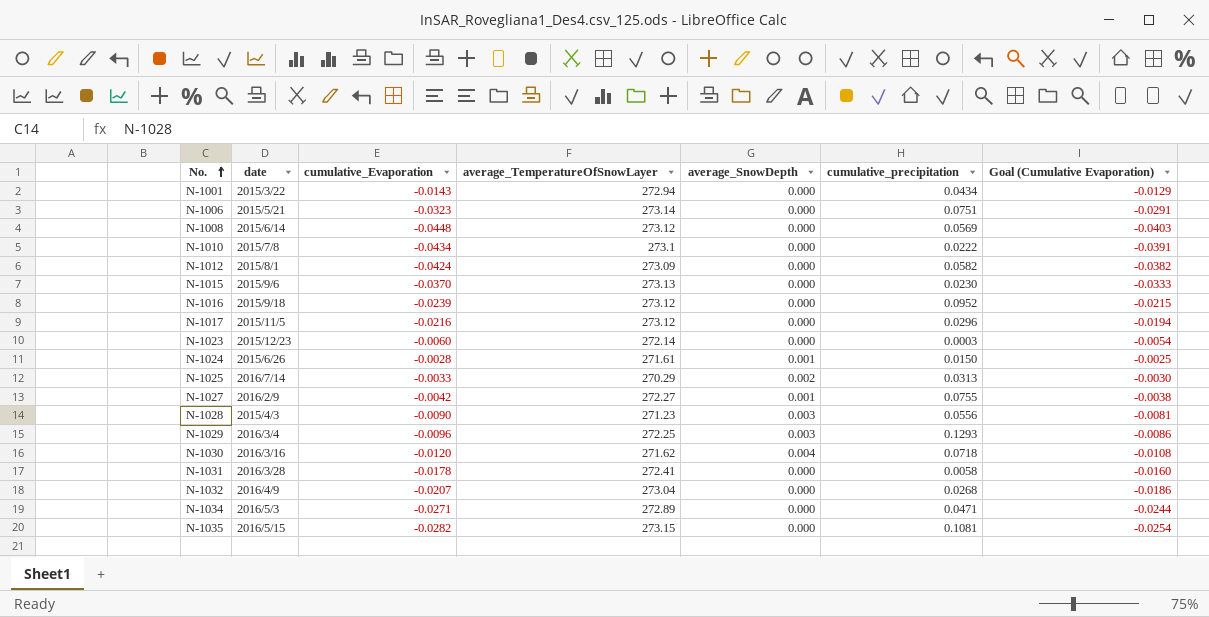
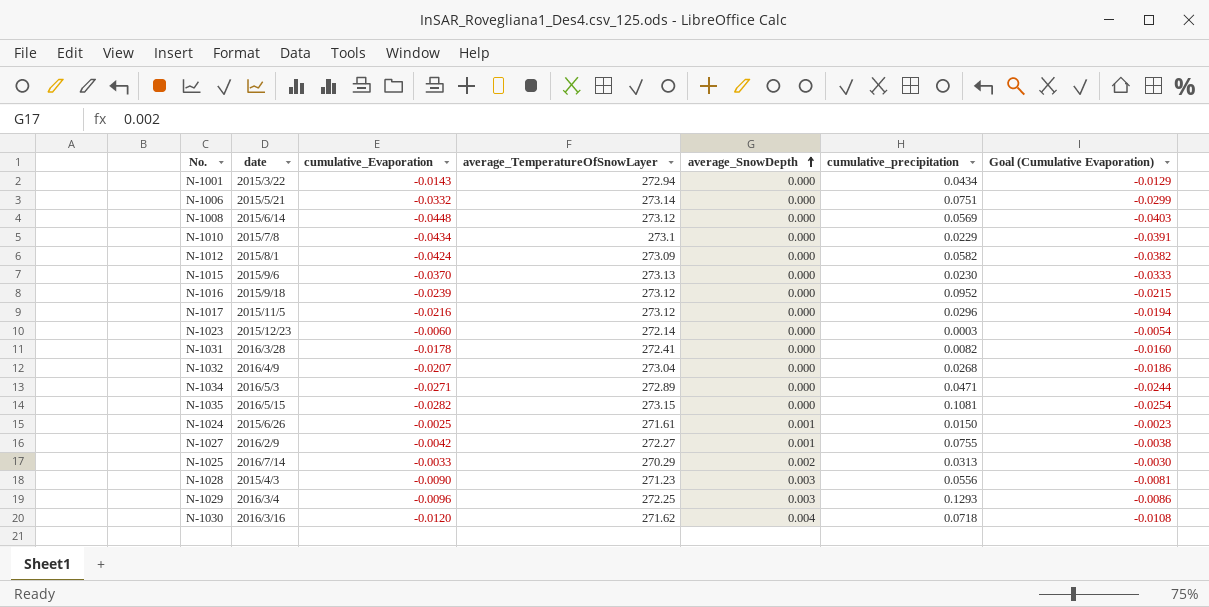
row order: No. ascending -> average_SnowDepth ascending
N-1006 | cumulative_Evaporation: -0.0323 -> -0.0332
N-1006 | Goal (Cumulative Evaporation): -0.0291 -> -0.0299
N-1010 | cumulative_precipitation: 0.0222 -> 0.0229
N-1031 | cumulative_precipitation: 0.0058 -> 0.0082
N-1024 | cumulative_Evaporation: -0.0028 -> -0.0025
N-1024 | Goal (Cumulative Evaporation): -0.0025 -> -0.0023

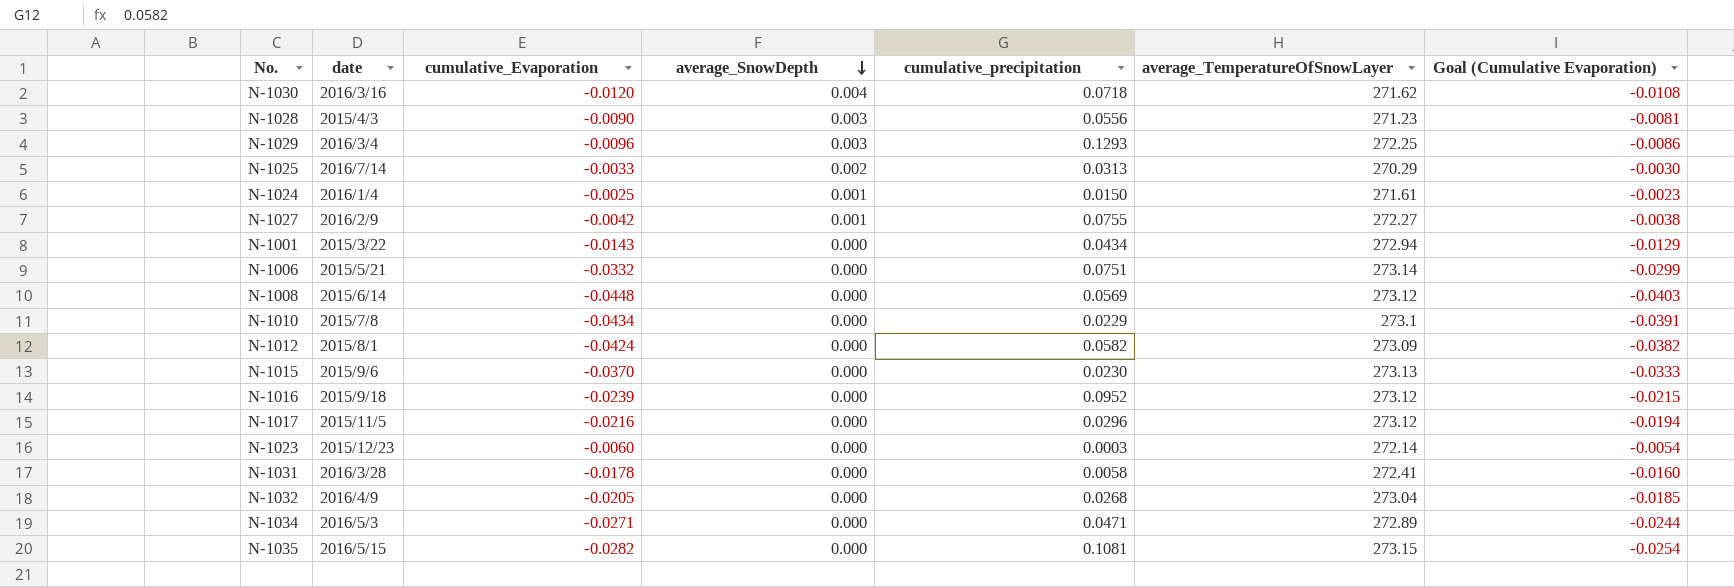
row order: average_SnowDepth ascending -> average_SnowDepth descending
column average_TemperatureOfSnowLayer | position: 4 -> 6
N-1024 | date: 2015/6/26 -> 2016/1/4
N-1031 | cumulative_precipitation: 0.0082 -> 0.0058
N-1032 | cumulative_Evaporation: -0.0207 -> -0.0205
N-1032 | Goal (Cumulative Evaporation): -0.0186 -> -0.0185

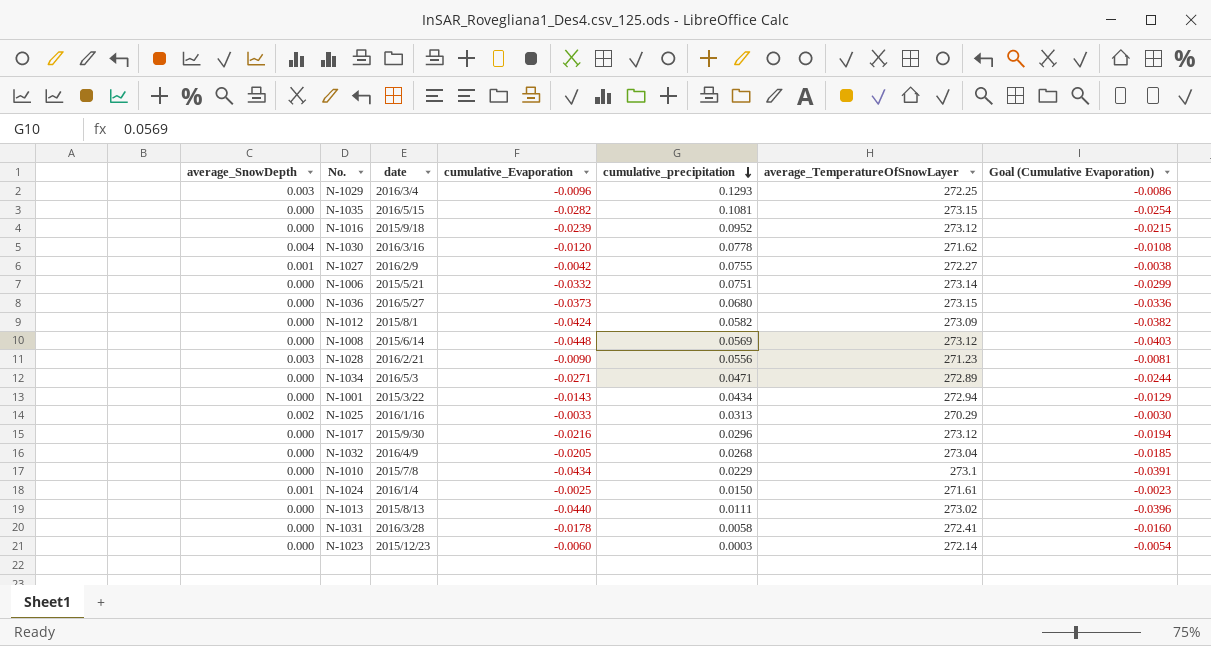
row order: average_SnowDepth descending -> cumulative_precipitation descending
column average_SnowDepth | position: 4 -> 1
row N-1015: 2015/9/6 | -0.0370 | 0.000 | 0.0230 | 273.13 | -0.0333 -> none
N-1030 | cumulative_precipitation: 0.0718 -> 0.0778
row N-1036: none -> 0.000 | 2016/5/27 | -0.0373 | 0.0680 | 273.15 | -0.0336
N-1028 | date: 2015/4/3 -> 2016/2/21
N-1025 | date: 2016/7/14 -> 2016/1/16
N-1017 | date: 2015/11/5 -> 2015/9/30
row N-1013: none -> 0.000 | 2015/8/13 | -0.0440 | 0.0111 | 273.02 | -0.0396

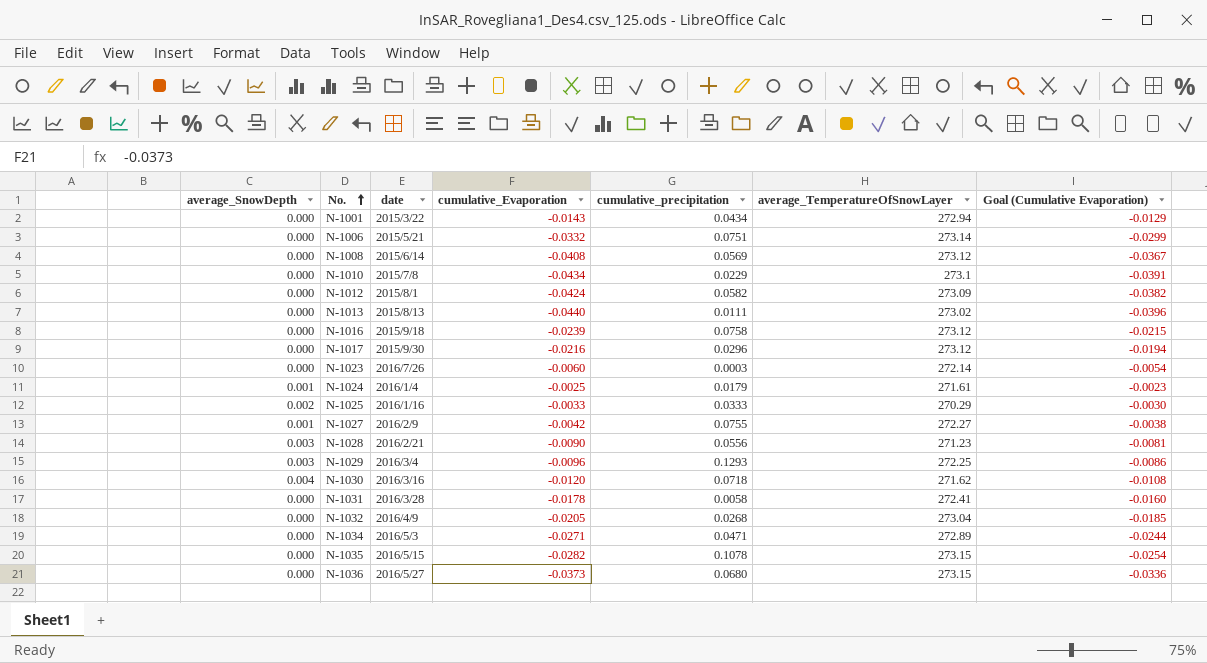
row order: cumulative_precipitation descending -> No. ascending
N-1008 | cumulative_Evaporation: -0.0448 -> -0.0408
N-1008 | Goal (Cumulative Evaporation): -0.0403 -> -0.0367
N-1016 | cumulative_precipitation: 0.0952 -> 0.0758
N-1023 | date: 2015/12/23 -> 2016/7/26
N-1024 | cumulative_precipitation: 0.0150 -> 0.0179
N-1025 | cumulative_precipitation: 0.0313 -> 0.0333
N-1030 | cumulative_precipitation: 0.0778 -> 0.0718
N-1035 | cumulative_precipitation: 0.1081 -> 0.1078

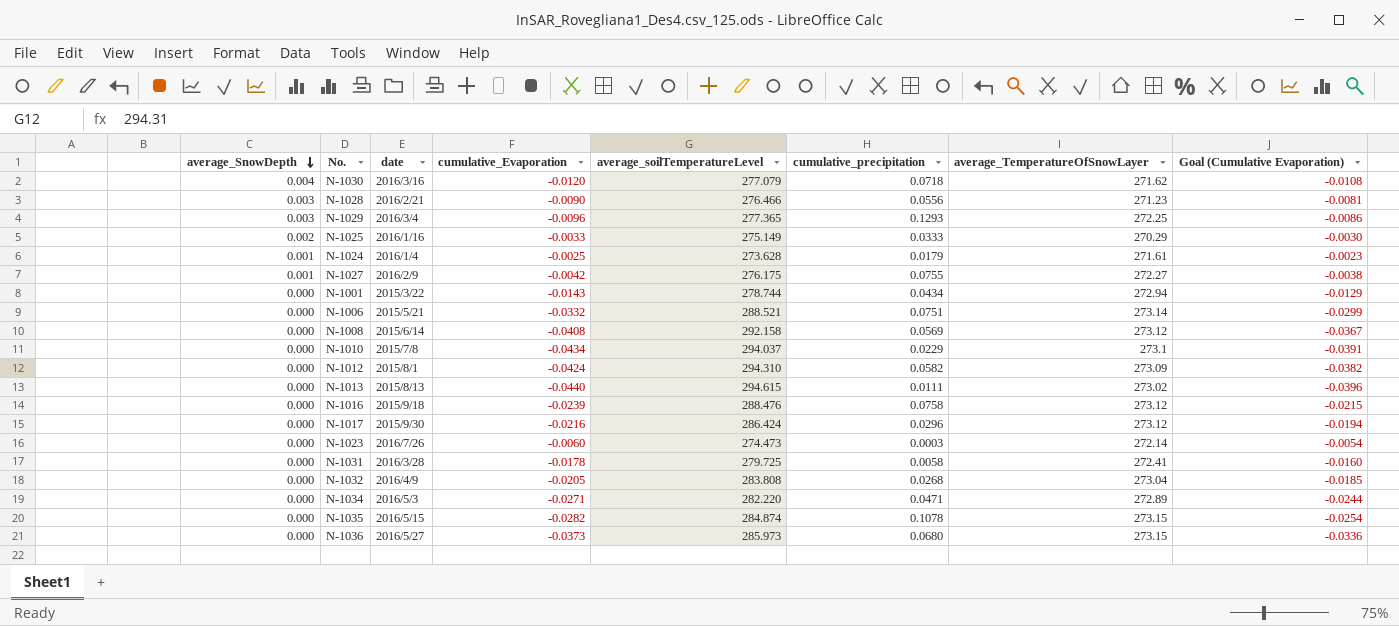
row order: No. ascending -> average_SnowDepth descending
column average_soilTemperatureLevel | position: none -> 5

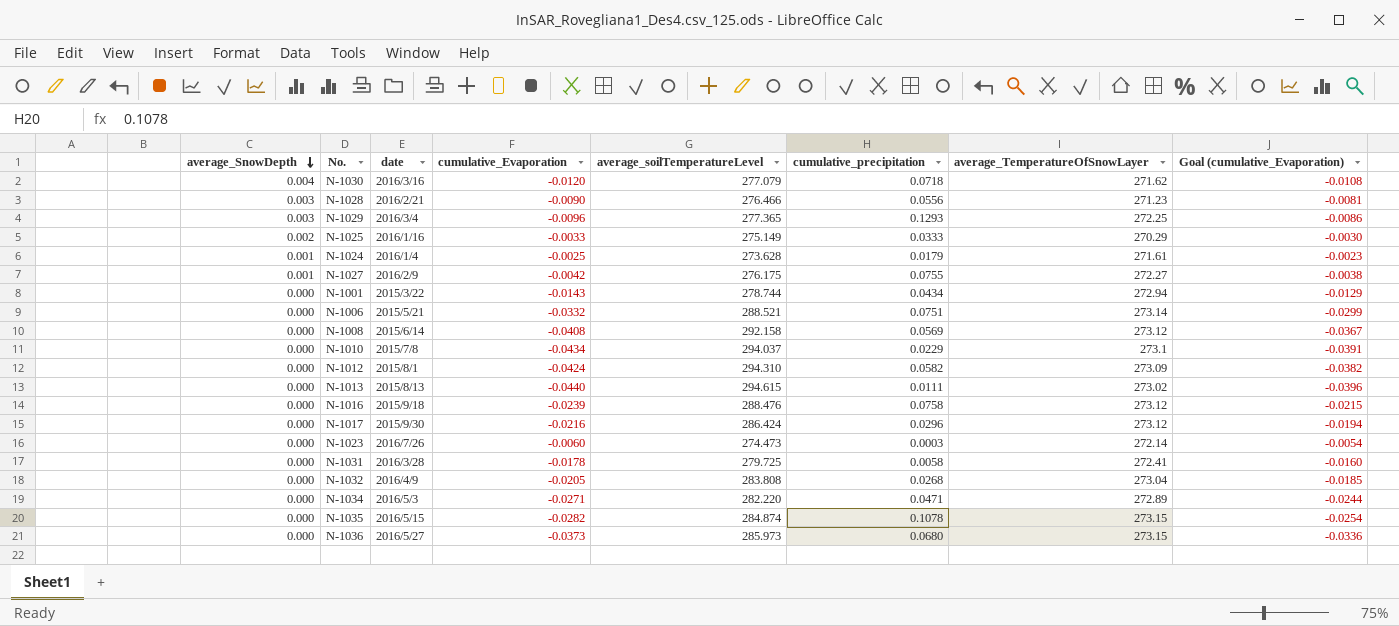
column name: Goal (Cumulative Evaporation) -> Goal (cumulative_Evaporation)

